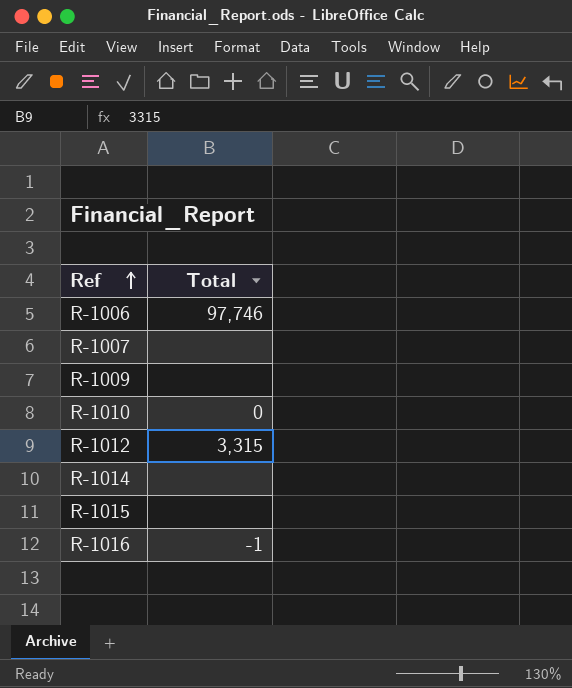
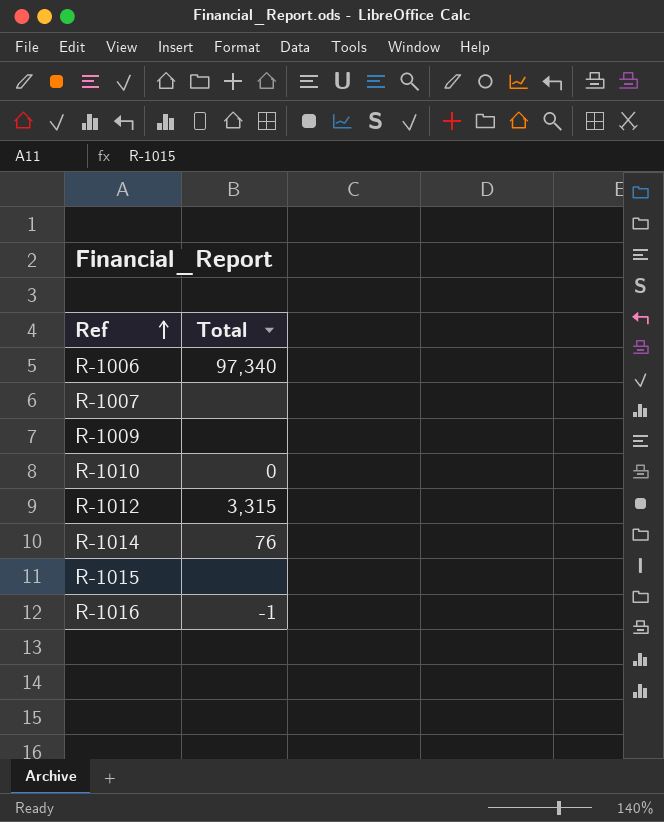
R-1006 | Total: 97,746 -> 97,340
R-1014 | Total: none -> 76

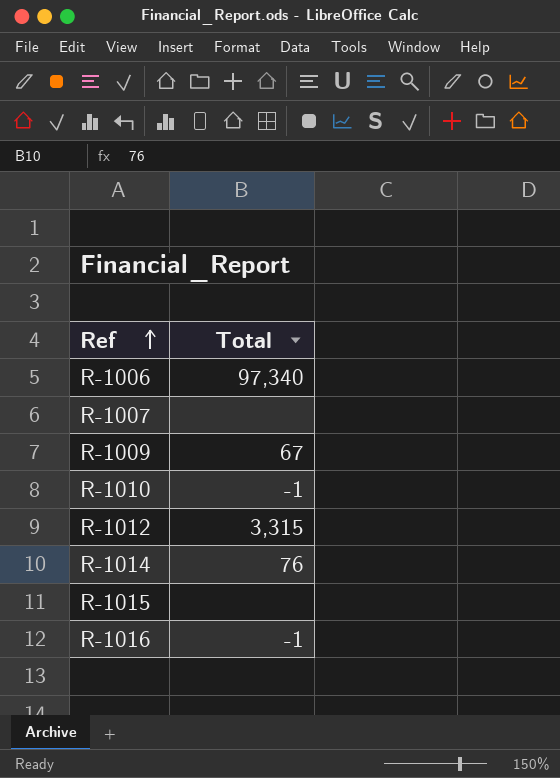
R-1009 | Total: none -> 67
R-1010 | Total: 0 -> -1

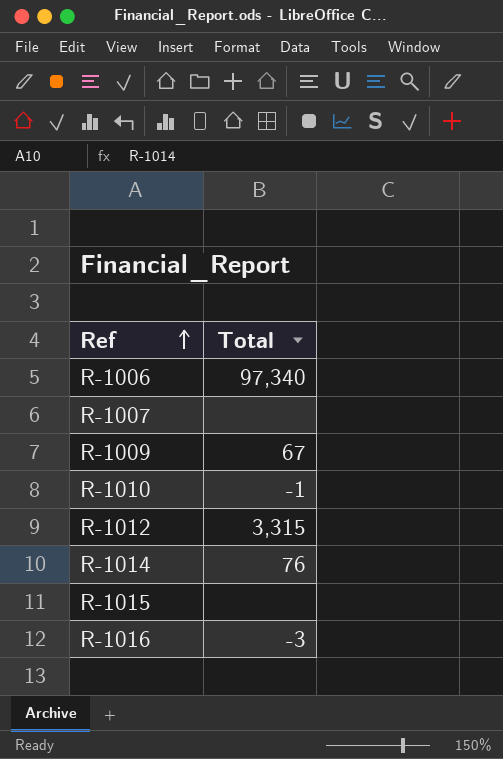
R-1016 | Total: -1 -> -3

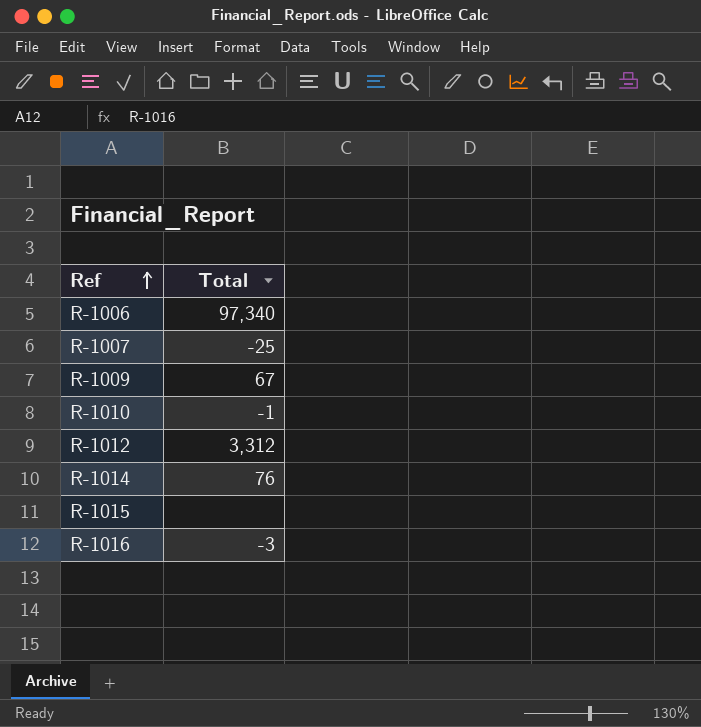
R-1007 | Total: none -> -25
R-1012 | Total: 3,315 -> 3,312

